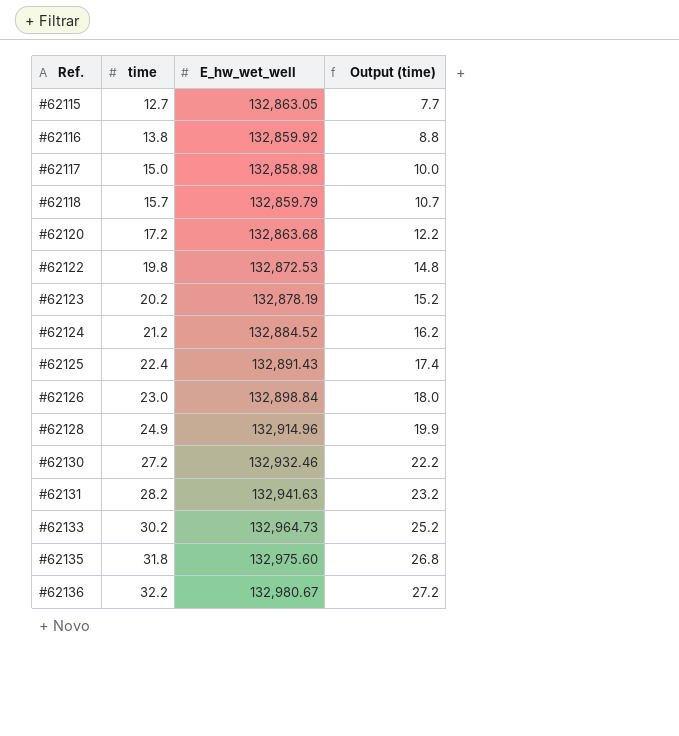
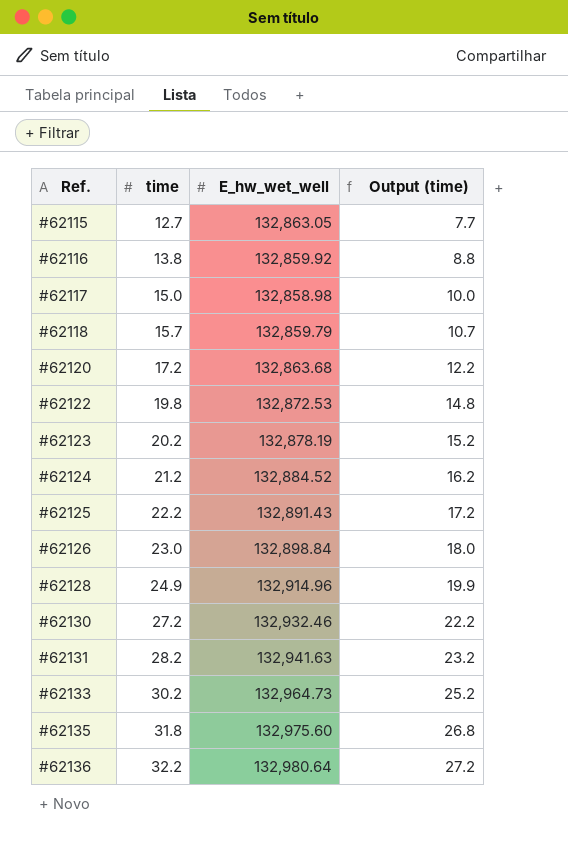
#62125 | time: 22.4 -> 22.2
#62125 | Output (time): 17.4 -> 17.2
#62136 | E_hw_wet_well: 132,980.67 -> 132,980.64

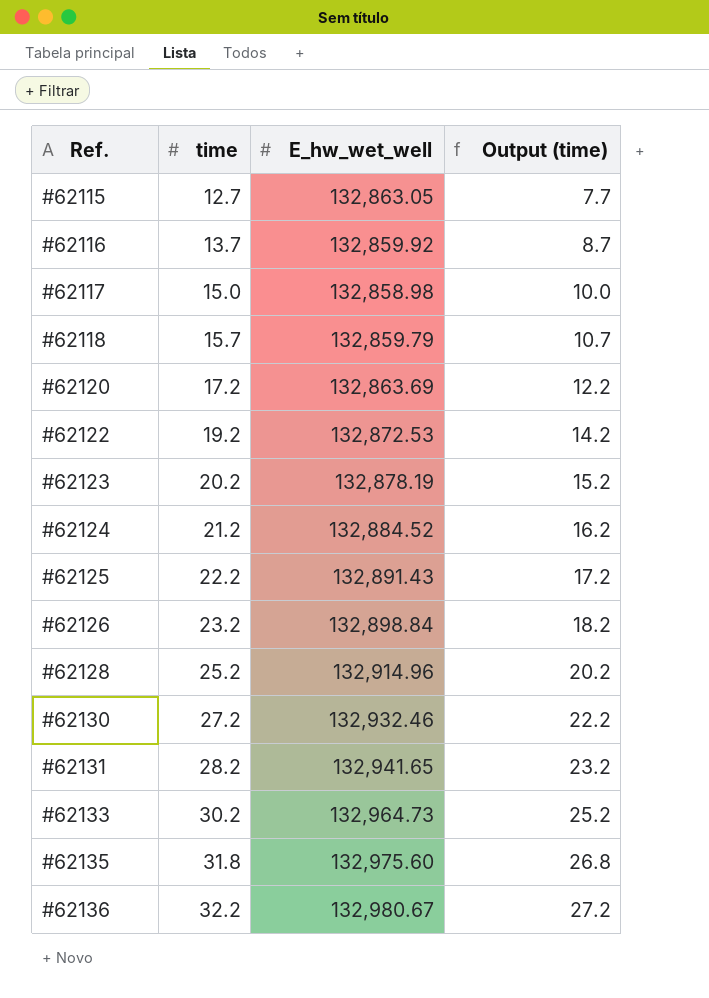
#62116 | time: 13.8 -> 13.7
#62116 | Output (time): 8.8 -> 8.7
#62120 | E_hw_wet_well: 132,863.68 -> 132,863.69
#62122 | time: 19.8 -> 19.2
#62122 | Output (time): 14.8 -> 14.2
#62126 | time: 23.0 -> 23.2
#62126 | Output (time): 18.0 -> 18.2
#62128 | time: 24.9 -> 25.2
#62128 | Output (time): 19.9 -> 20.2
#62131 | E_hw_wet_well: 132,941.63 -> 132,941.65
#62136 | E_hw_wet_well: 132,980.64 -> 132,980.67

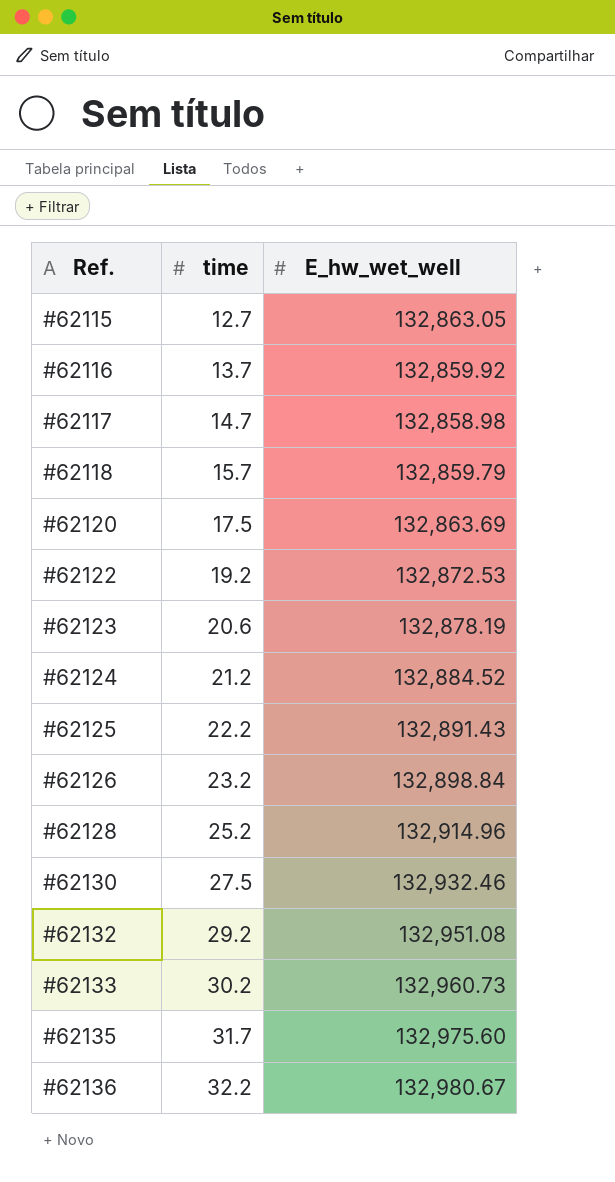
column Output (time) | formula: [time] - 5 -> none
row #62131: 28.2 | 132,941.65 | 23.2 -> none
#62117 | time: 15.0 -> 14.7
#62120 | time: 17.2 -> 17.5
#62123 | time: 20.2 -> 20.6
#62130 | time: 27.2 -> 27.5
row #62132: none -> 29.2 | 132,951.08
#62133 | E_hw_wet_well: 132,964.73 -> 132,960.73
#62135 | time: 31.8 -> 31.7

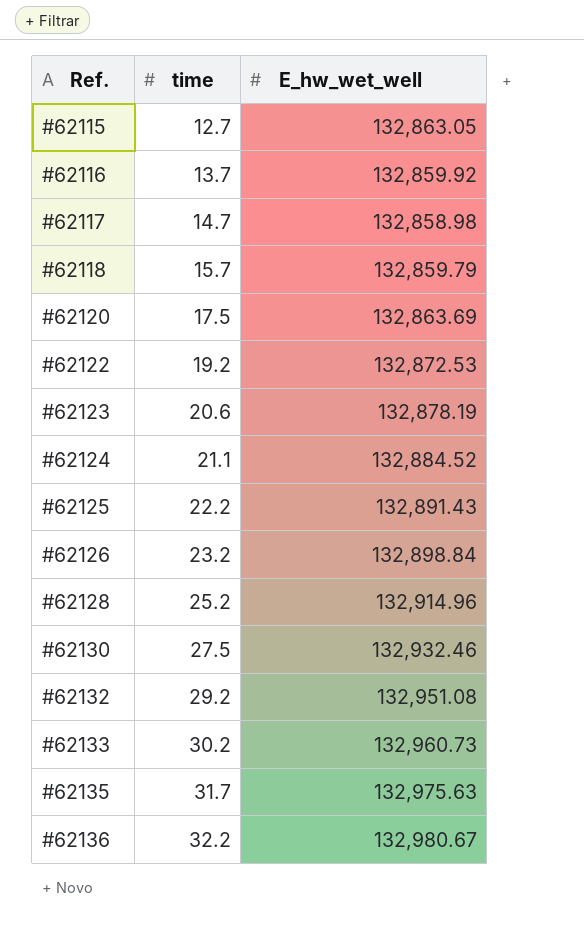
#62124 | time: 21.2 -> 21.1
#62135 | E_hw_wet_well: 132,975.60 -> 132,975.63

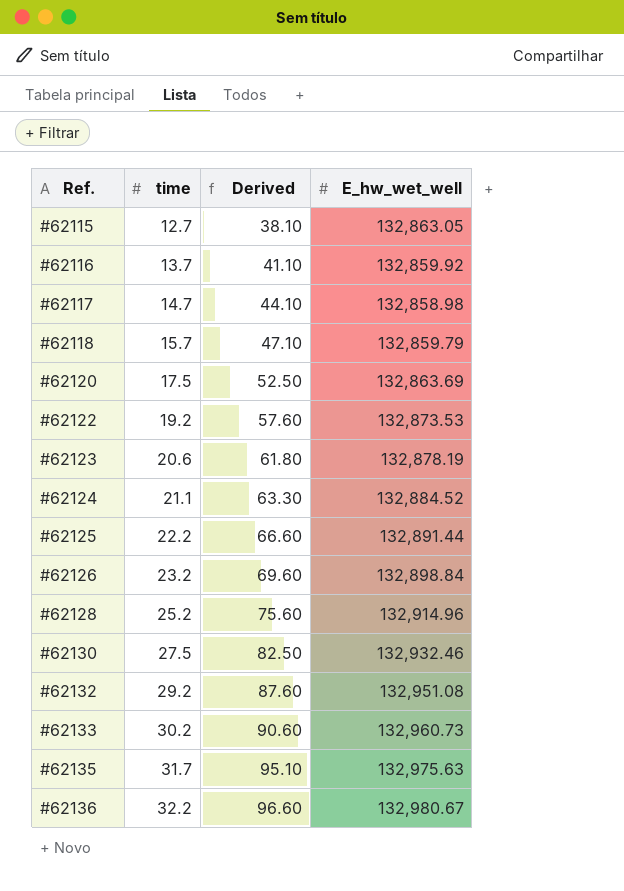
column Derived | formula: none -> [time] * 3
#62122 | E_hw_wet_well: 132,872.53 -> 132,873.53
#62125 | E_hw_wet_well: 132,891.43 -> 132,891.44

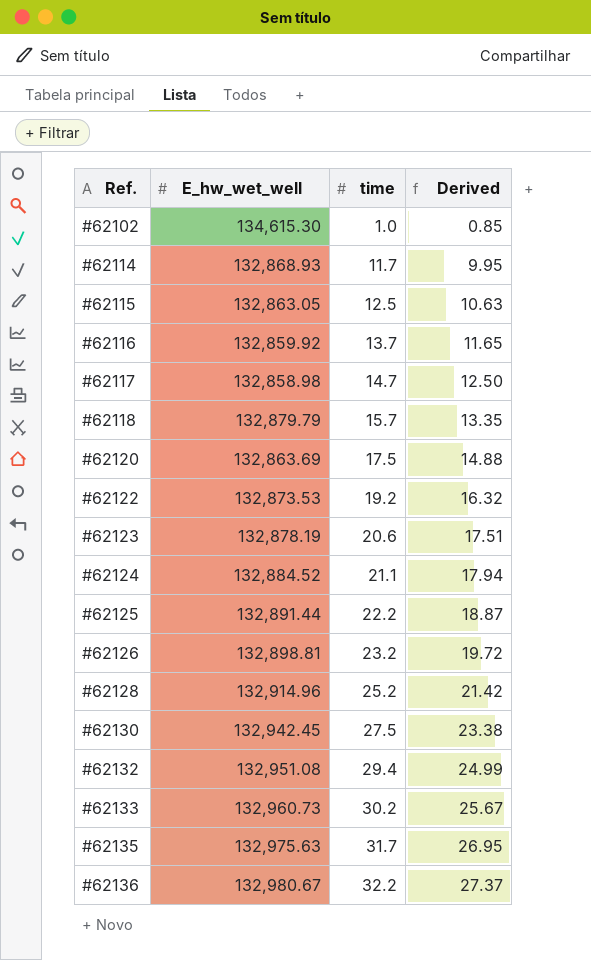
column E_hw_wet_well | position: 4 -> 2
column Derived | formula: [time] * 3 -> [time] * 0.85
row #62102: none -> 134,615.30 | 1.0 | 0.85
row #62114: none -> 132,868.93 | 11.7 | 9.95
#62115 | time: 12.7 -> 12.5
#62118 | E_hw_wet_well: 132,859.79 -> 132,879.79
#62126 | E_hw_wet_well: 132,898.84 -> 132,898.81
#62130 | E_hw_wet_well: 132,932.46 -> 132,942.45
#62132 | time: 29.2 -> 29.4

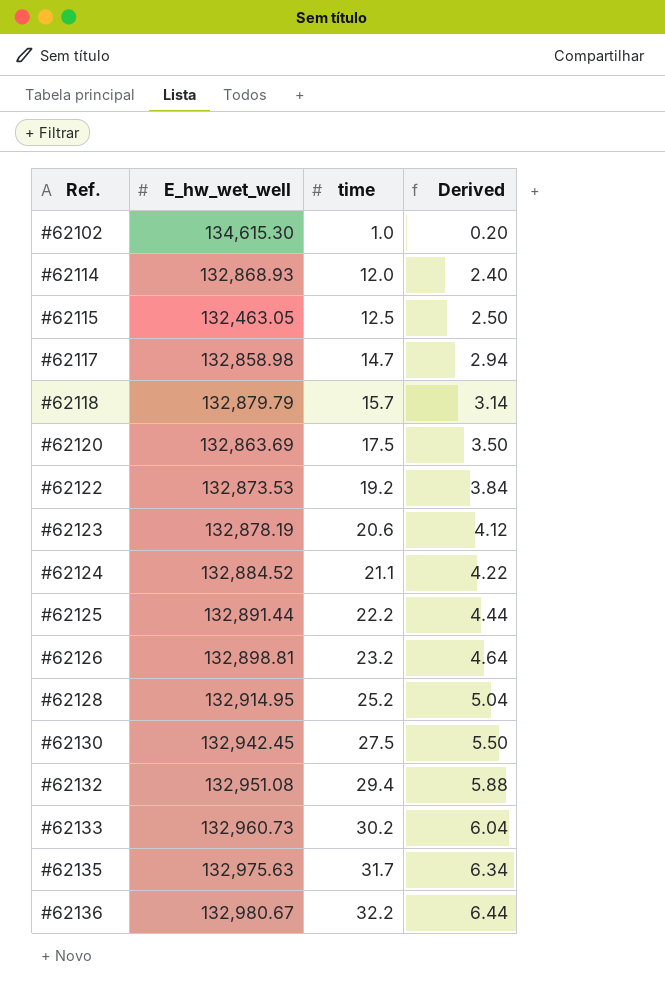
column Derived | formula: [time] * 0.85 -> [time] * 0.2
row #62116: 132,859.92 | 13.7 | 11.65 -> none
#62114 | time: 11.7 -> 12.0
#62115 | E_hw_wet_well: 132,863.05 -> 132,463.05
#62128 | E_hw_wet_well: 132,914.96 -> 132,914.95

